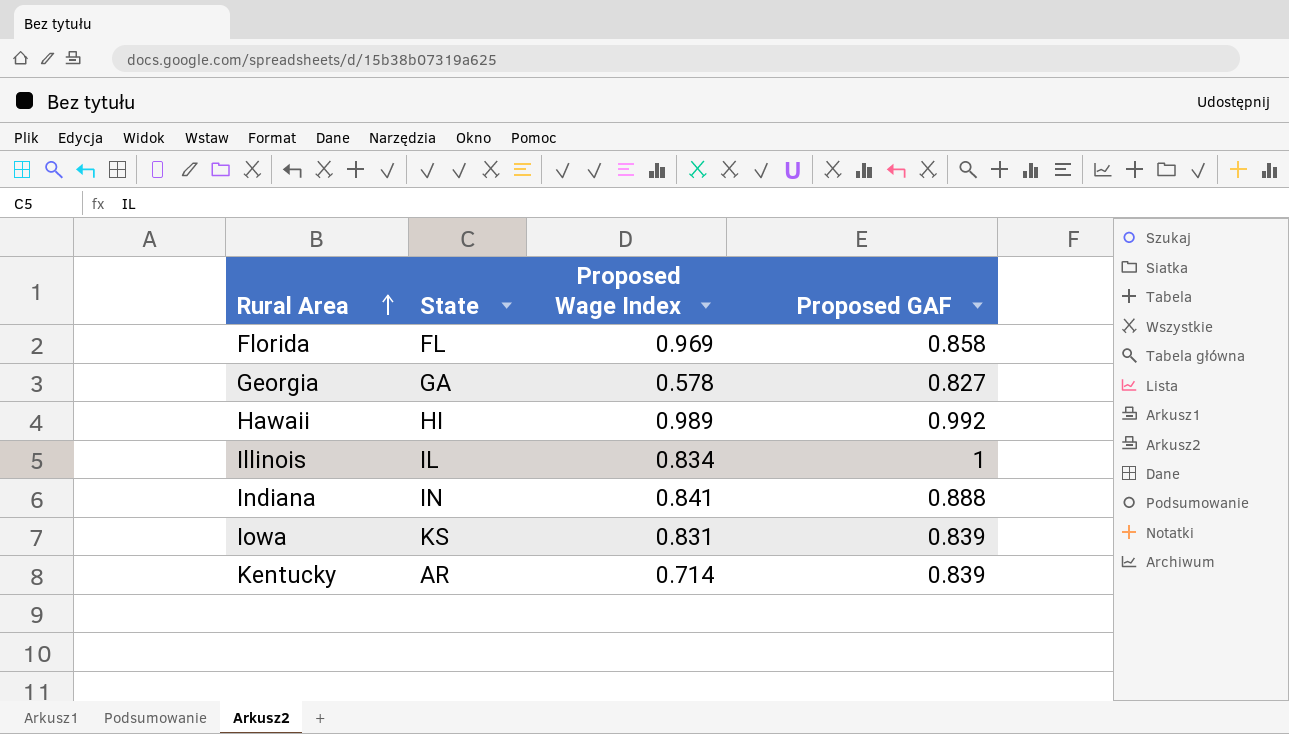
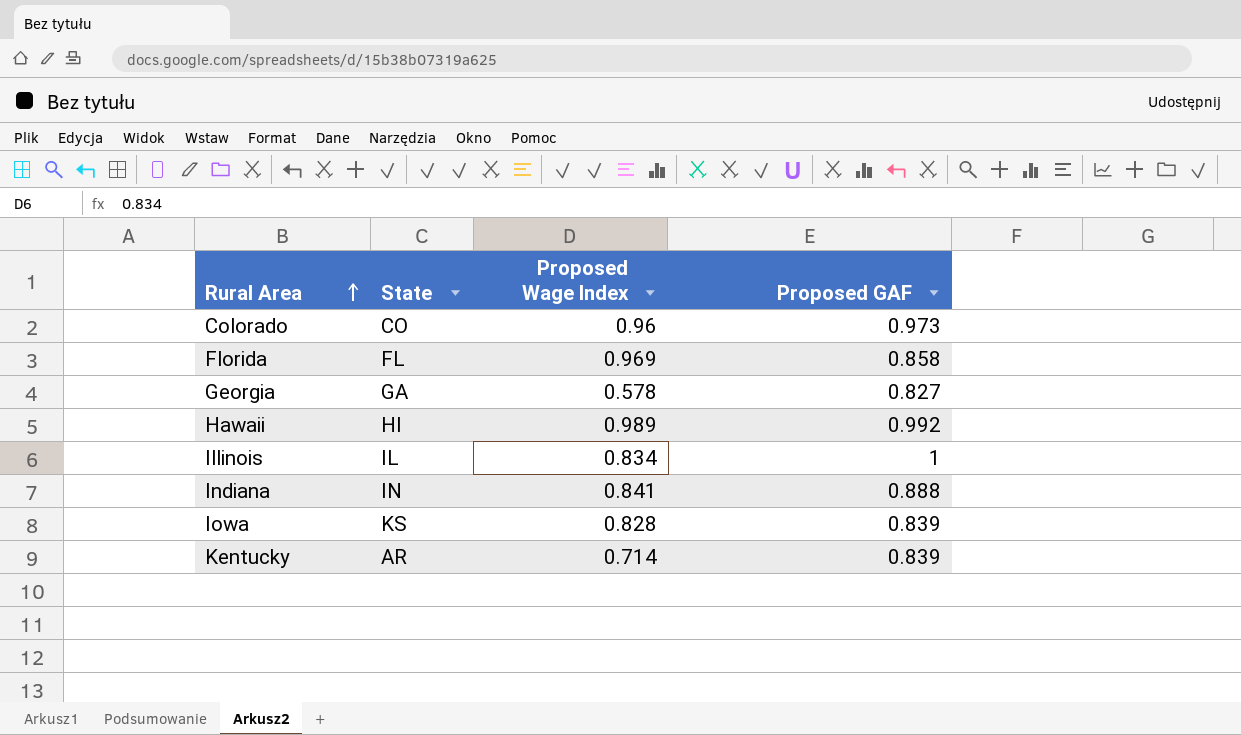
row Colorado: none -> CO | 0.96 | 0.973
Iowa | Proposed Wage Index: 0.831 -> 0.828

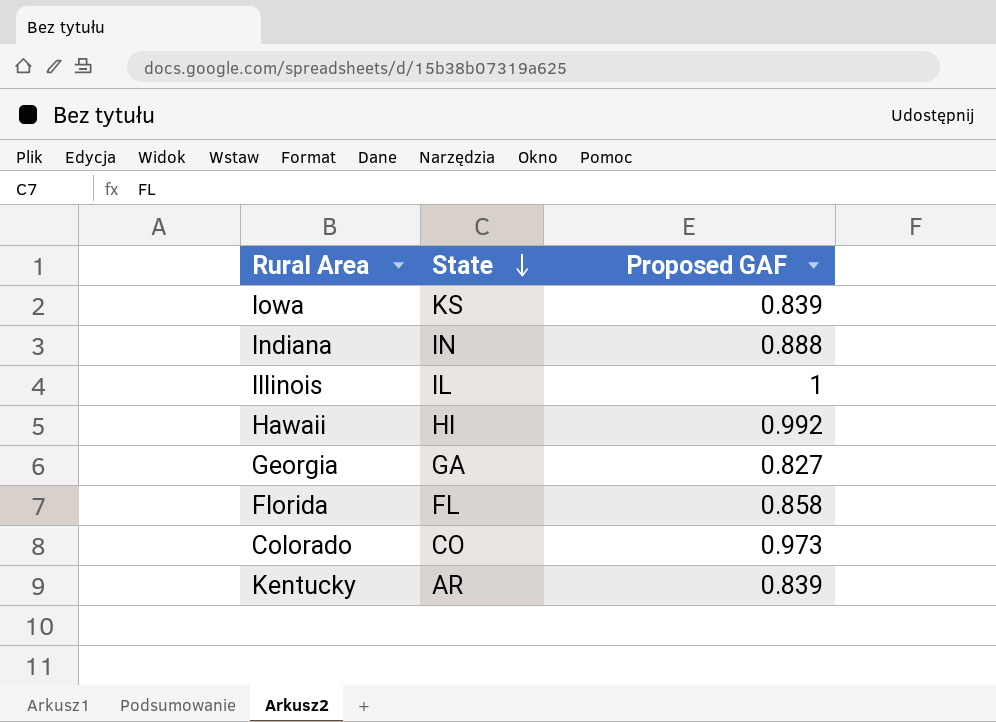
row order: Rural Area ascending -> State descending
column Proposed Wage Index | position: 3 -> none

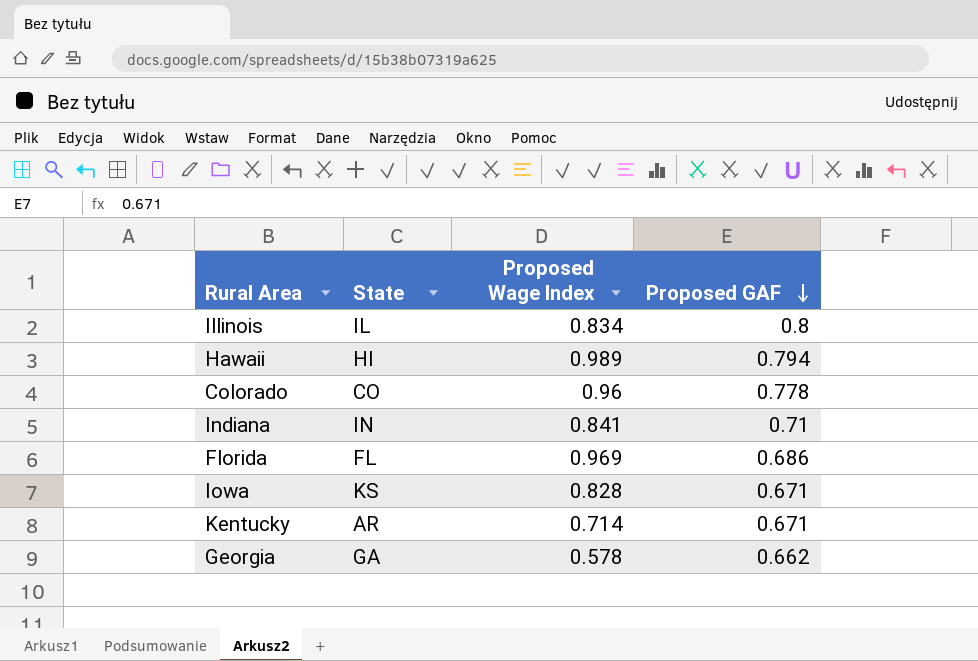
row order: State descending -> Proposed GAF descending
column Proposed Wage Index | position: none -> 3
Illinois | Proposed GAF: 1 -> 0.8
Hawaii | Proposed GAF: 0.992 -> 0.794
Colorado | Proposed GAF: 0.973 -> 0.778
Indiana | Proposed GAF: 0.888 -> 0.71
Florida | Proposed GAF: 0.858 -> 0.686
Iowa | Proposed GAF: 0.839 -> 0.671
Kentucky | Proposed GAF: 0.839 -> 0.671
Georgia | Proposed GAF: 0.827 -> 0.662

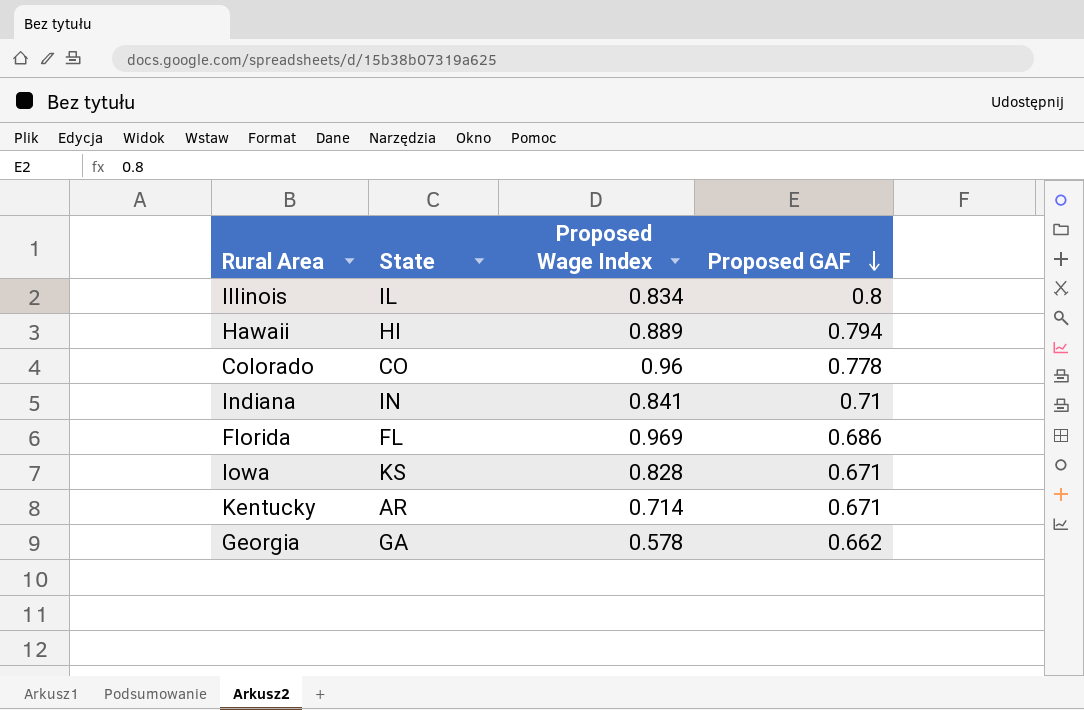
Hawaii | Proposed Wage Index: 0.989 -> 0.889

